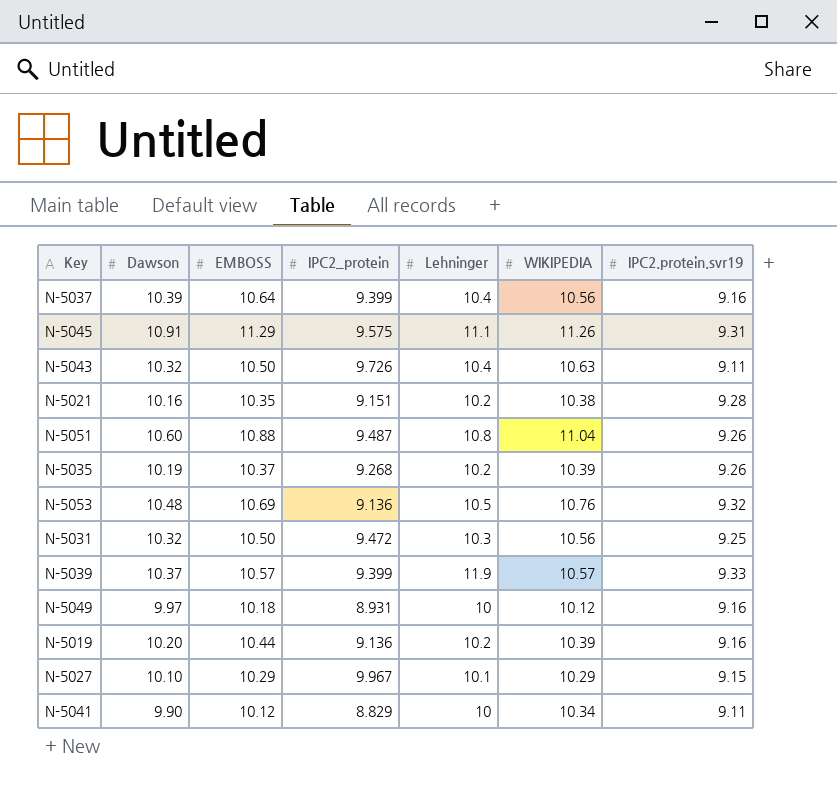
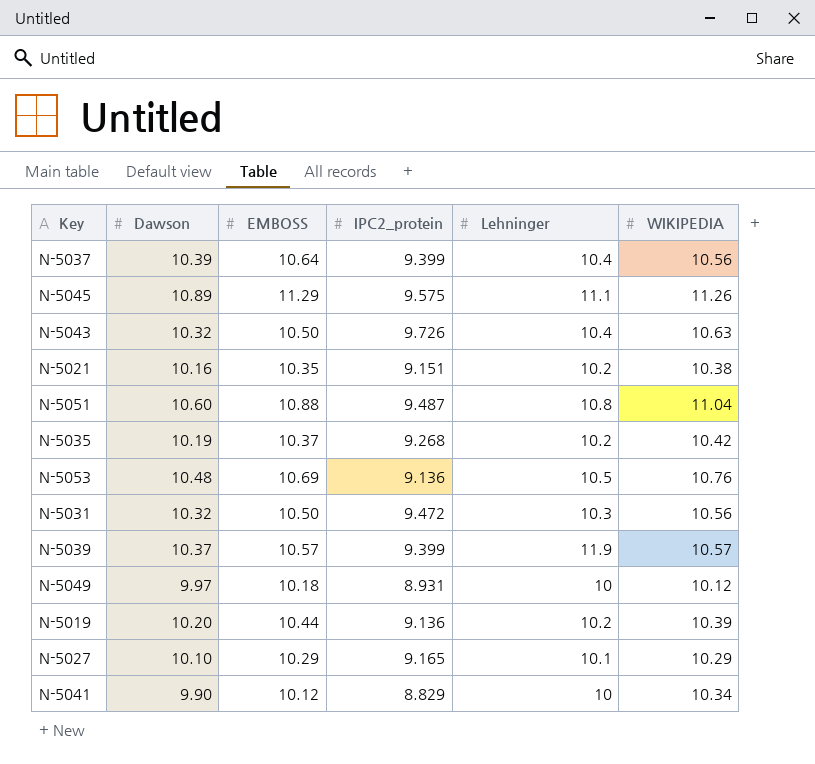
column IPC2.protein.svr19 | position: 7 -> none
N-5045 | Dawson: 10.91 -> 10.89
N-5035 | WIKIPEDIA: 10.39 -> 10.42
N-5027 | IPC2_protein: 9.967 -> 9.165

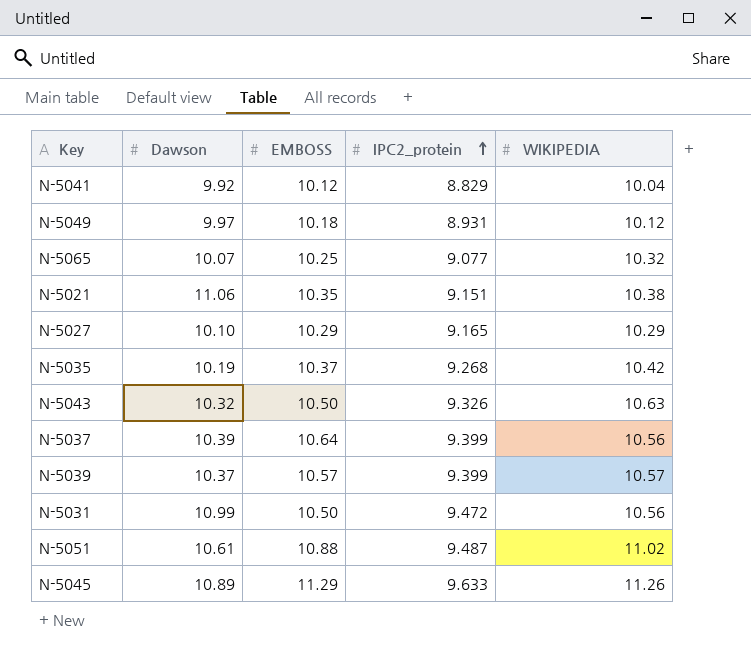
row order: none -> IPC2_protein ascending
column Lehninger | position: 5 -> none
row N-5053: 10.48 | 10.69 | 9.136 | 10.5 | 10.76 -> none
row N-5019: 10.20 | 10.44 | 9.136 | 10.2 | 10.39 -> none
N-5041 | Dawson: 9.90 -> 9.92
N-5041 | WIKIPEDIA: 10.34 -> 10.04
row N-5065: none -> 10.07 | 10.25 | 9.077 | 10.32
N-5021 | Dawson: 10.16 -> 11.06
N-5043 | IPC2_protein: 9.726 -> 9.326
N-5031 | Dawson: 10.32 -> 10.99
N-5051 | Dawson: 10.60 -> 10.61
N-5051 | WIKIPEDIA: 11.04 -> 11.02
N-5045 | IPC2_protein: 9.575 -> 9.633

